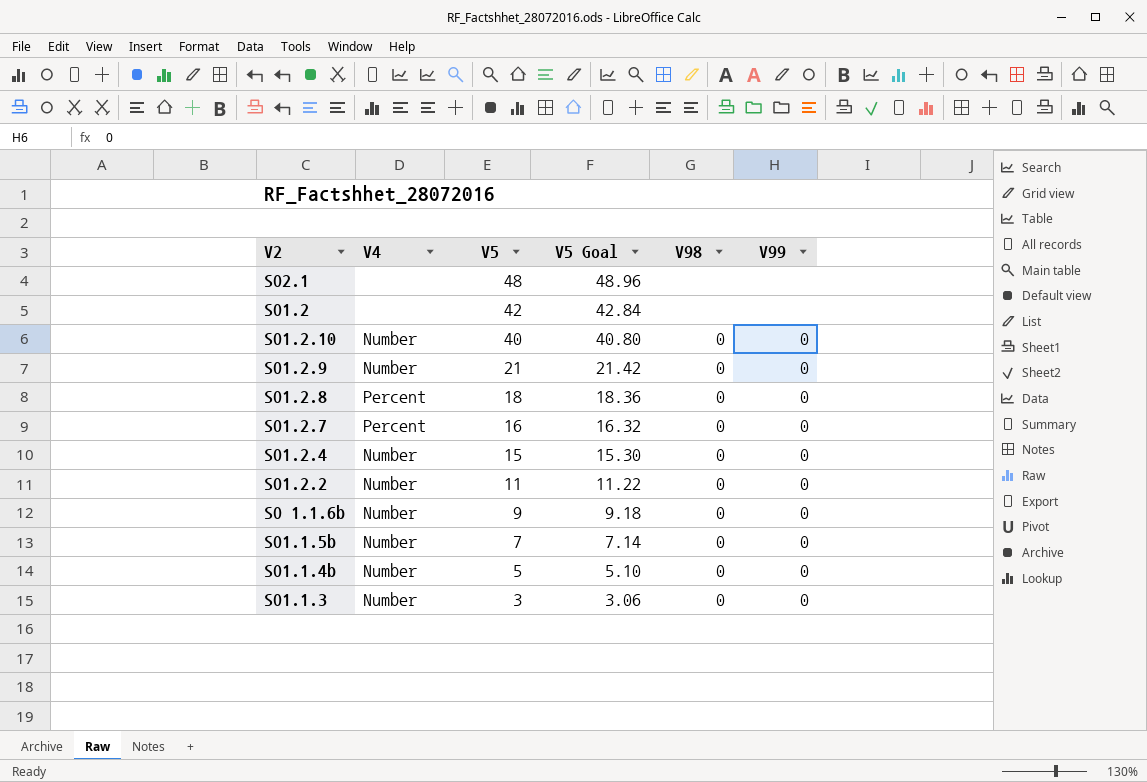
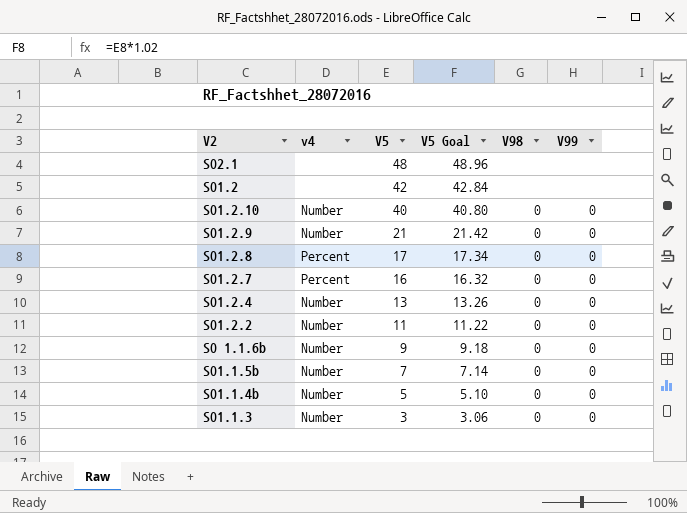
column name: V4 -> v4
SO1.2.8 | V5: 18 -> 17
SO1.2.8 | V5 Goal: 18.36 -> 17.34
SO1.2.4 | V5: 15 -> 13
SO1.2.4 | V5 Goal: 15.30 -> 13.26

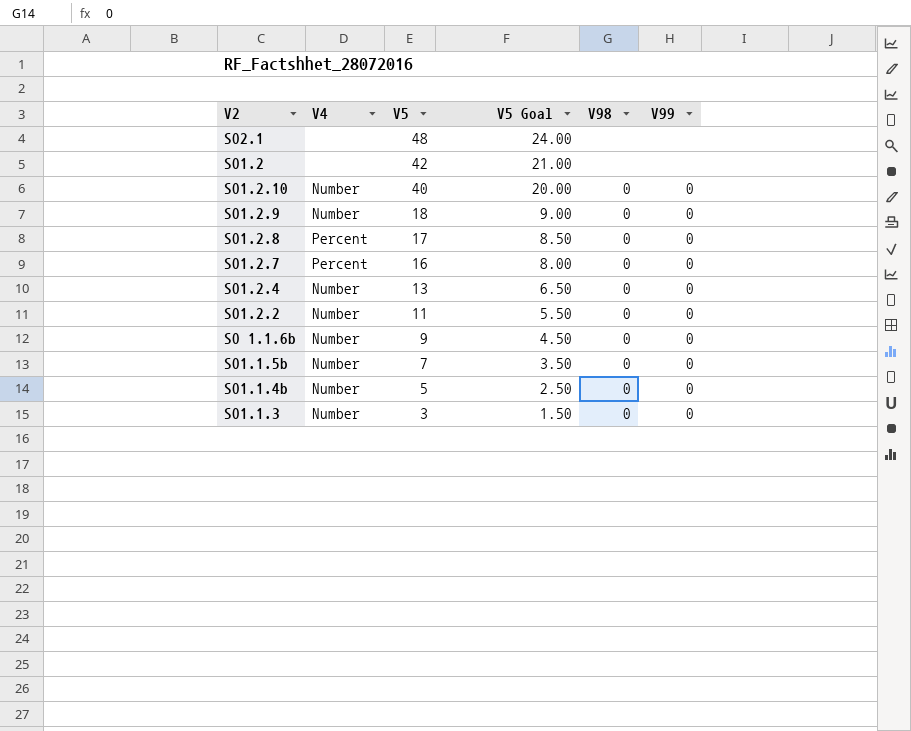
column name: v4 -> V4
column V5 Goal | formula: [V5] * 1.02 -> [V5] * 0.5
SO1.2.9 | V5: 21 -> 18

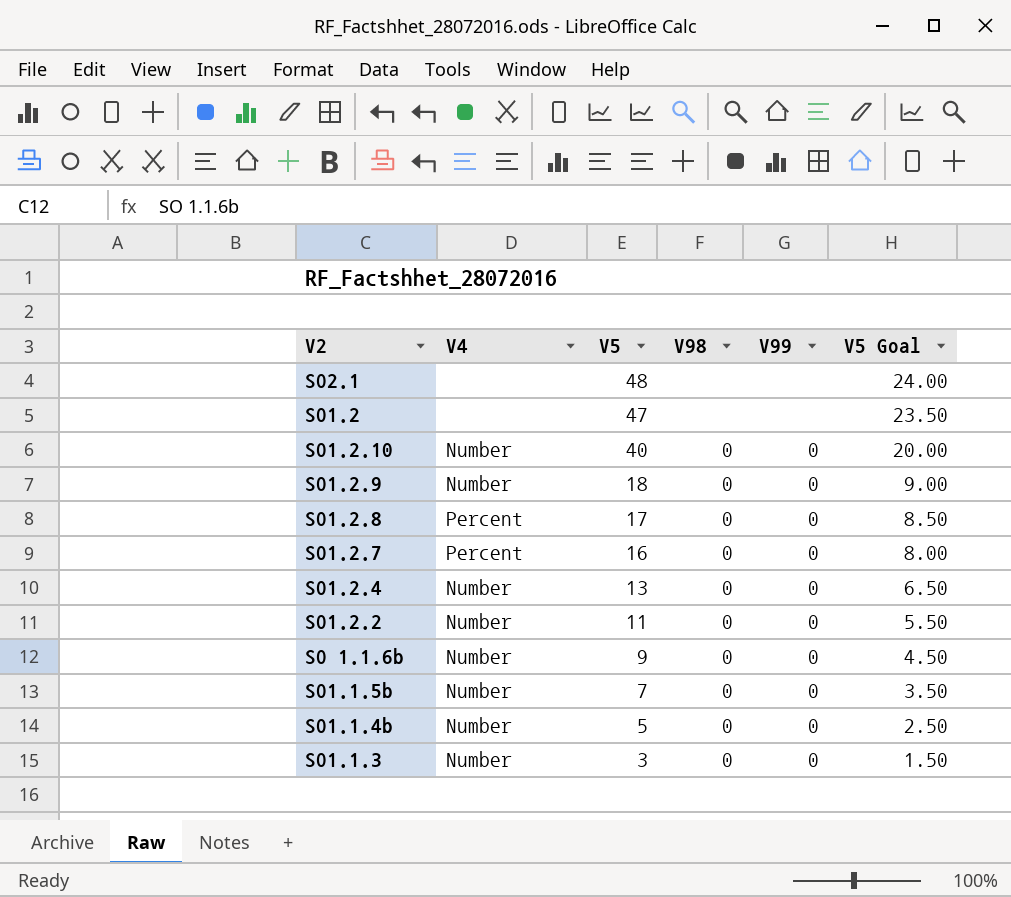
column V5 Goal | position: 4 -> 6
SO1.2 | V5: 42 -> 47
SO1.2 | V5 Goal: 21.00 -> 23.50

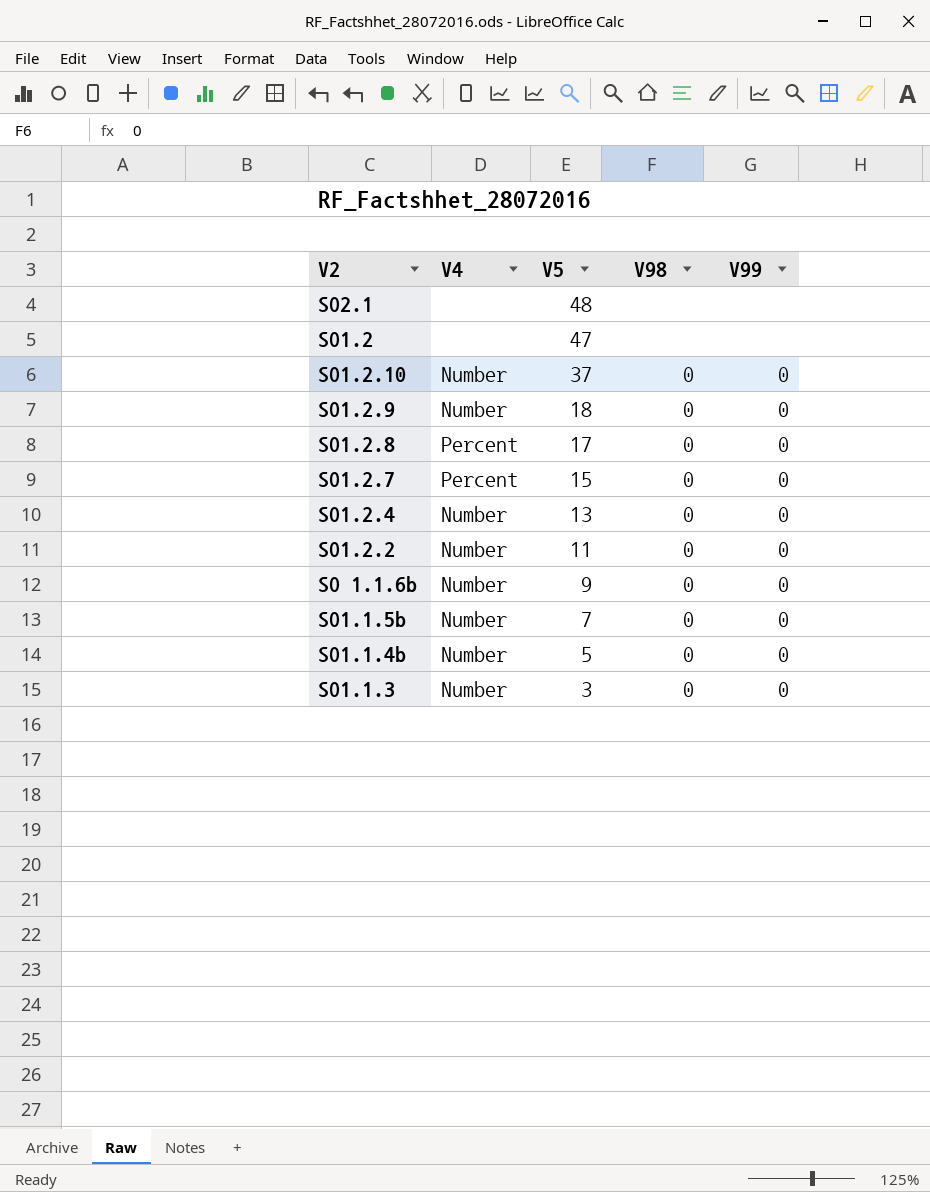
column V5 Goal | formula: [V5] * 0.5 -> none
SO1.2.10 | V5: 40 -> 37
SO1.2.7 | V5: 16 -> 15

